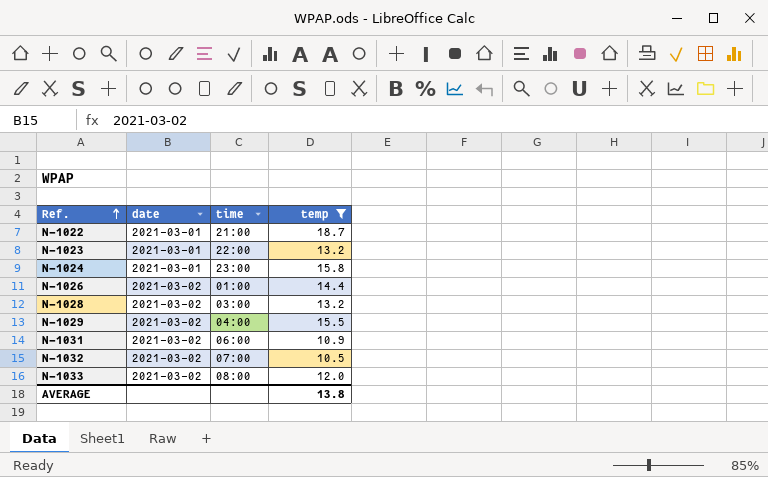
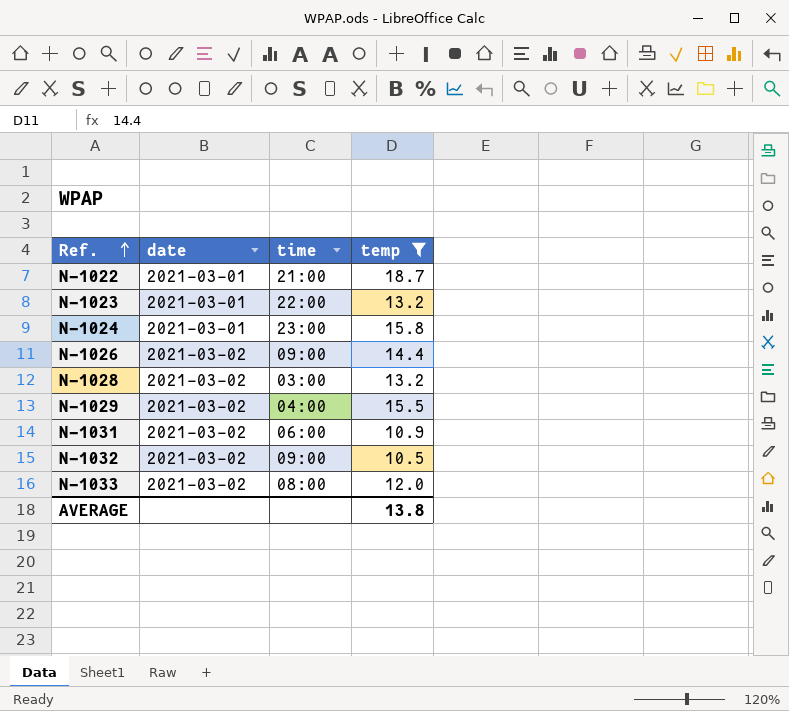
N-1026 | time: 01:00 -> 09:00
N-1032 | time: 07:00 -> 09:00

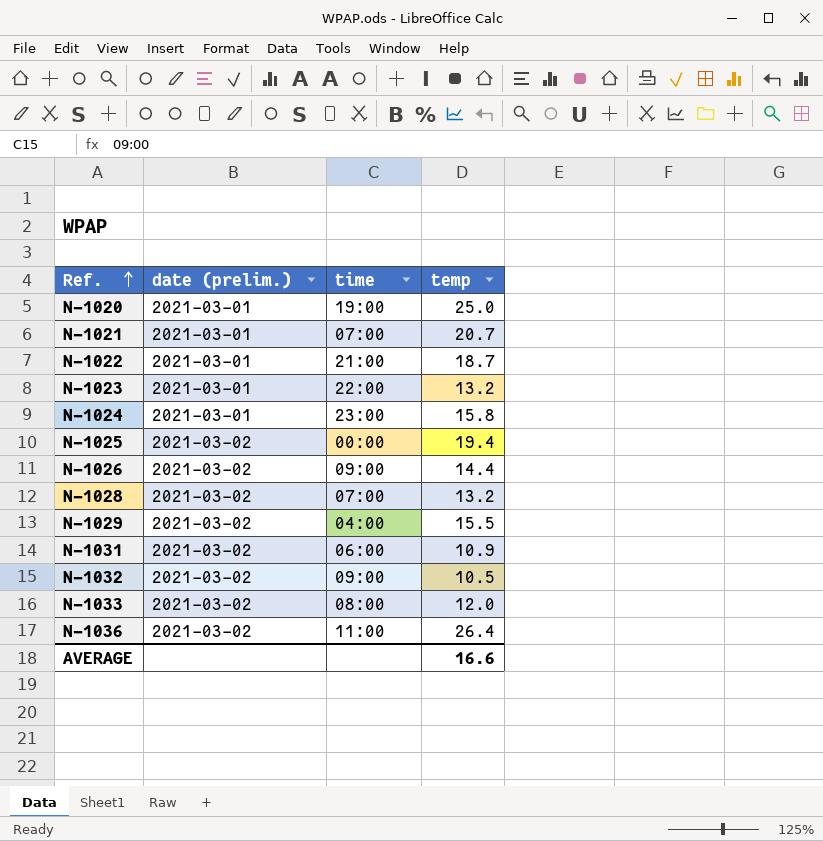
filter: temp <= 18.7 -> none
column name: date -> date (prelim.)
N-1028 | time: 03:00 -> 07:00
AVERAGE | temp: 13.8 -> 16.6

